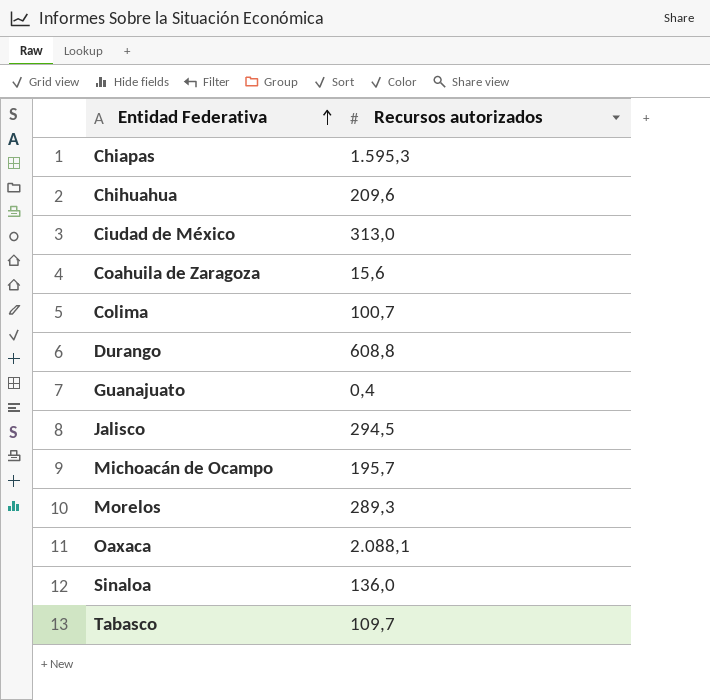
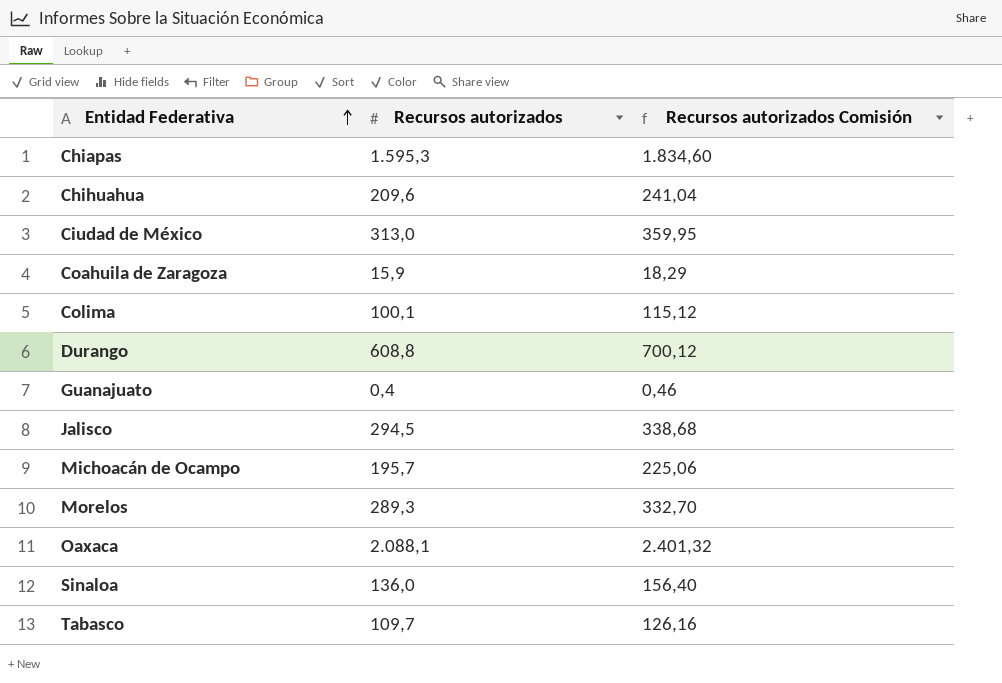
column Recursos autorizados Comisión | formula: none -> [Recursos autorizados] * 1,15
Coahuila de Zaragoza | Recursos autorizados: 15,6 -> 15,9
Colima | Recursos autorizados: 100,7 -> 100,1

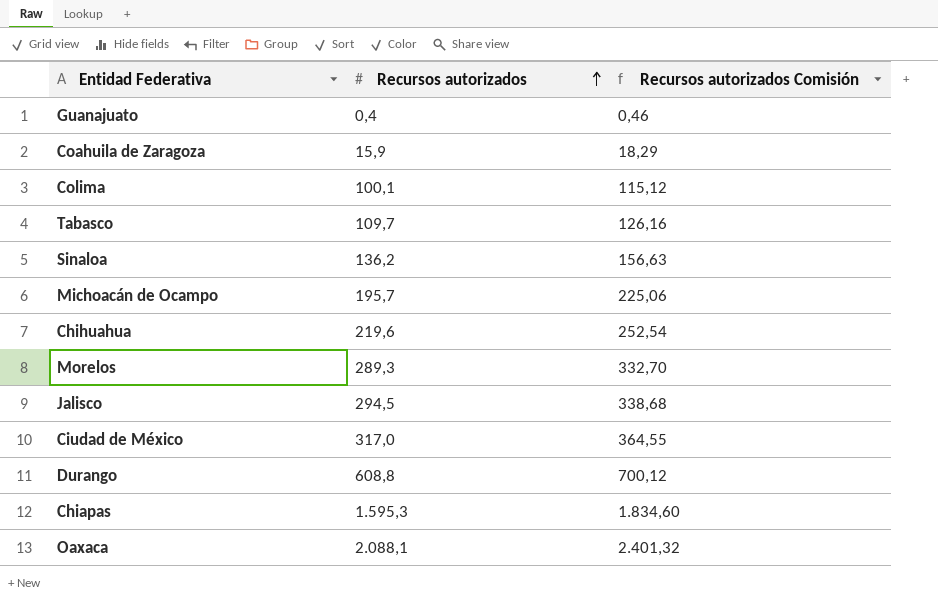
row order: Entidad Federativa ascending -> Recursos autorizados ascending
Sinaloa | Recursos autorizados: 136,0 -> 136,2
Sinaloa | Recursos autorizados Comisión: 156,40 -> 156,63
Chihuahua | Recursos autorizados: 209,6 -> 219,6
Chihuahua | Recursos autorizados Comisión: 241,04 -> 252,54
Ciudad de México | Recursos autorizados: 313,0 -> 317,0
Ciudad de México | Recursos autorizados Comisión: 359,95 -> 364,55

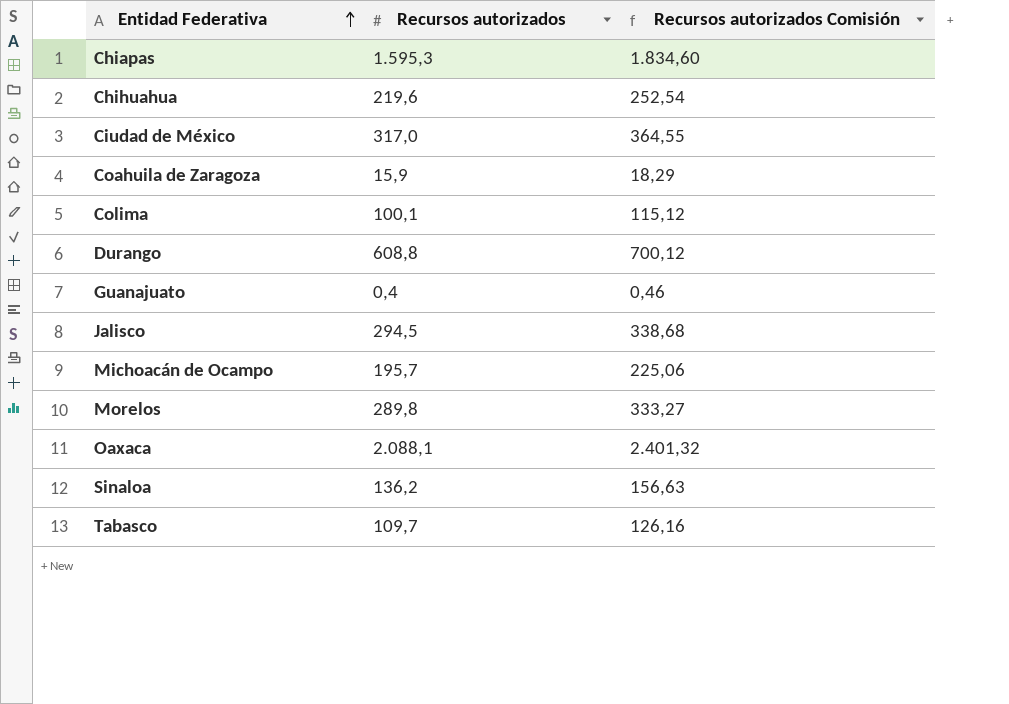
row order: Recursos autorizados ascending -> Entidad Federativa ascending
Morelos | Recursos autorizados: 289,3 -> 289,8
Morelos | Recursos autorizados Comisión: 332,70 -> 333,27

